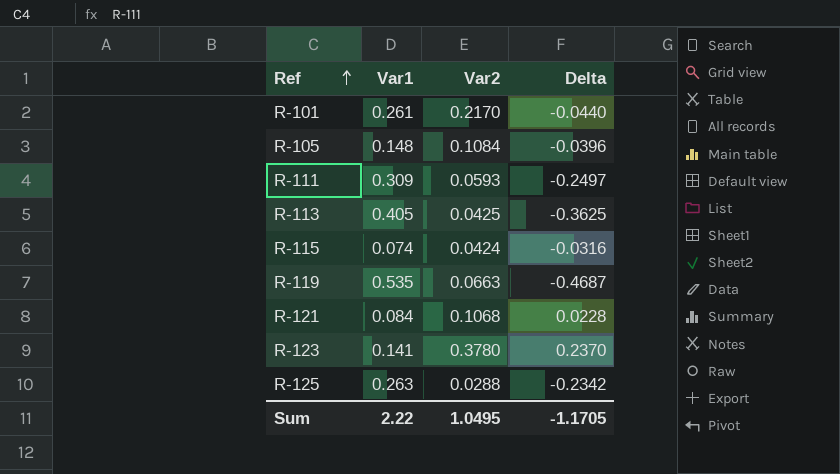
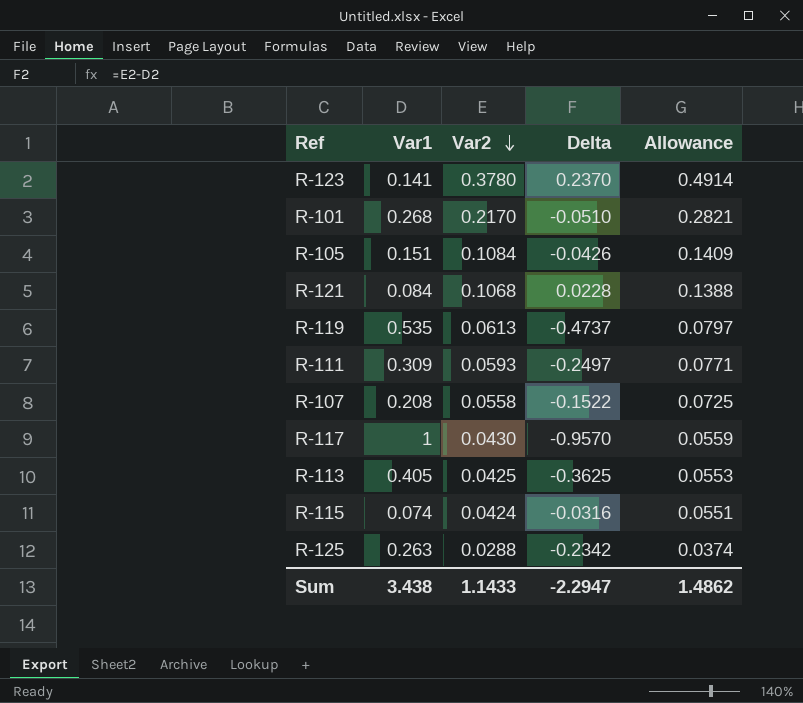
row order: Ref ascending -> Var2 descending
column Allowance | formula: none -> [Var2] * 1.3
R-101 | Var1: 0.261 -> 0.268
R-101 | Delta: -0.0440 -> -0.0510
R-105 | Var1: 0.148 -> 0.151
R-105 | Delta: -0.0396 -> -0.0426
R-119 | Var2: 0.0663 -> 0.0613
R-119 | Delta: -0.4687 -> -0.4737
row R-107: none -> 0.208 | 0.0558 | -0.1522 | 0.0725
row R-117: none -> 1 | 0.0430 | -0.9570 | 0.0559
Sum | Var1: 2.22 -> 3.438
Sum | Var2: 1.0495 -> 1.1433
Sum | Delta: -1.1705 -> -2.2947

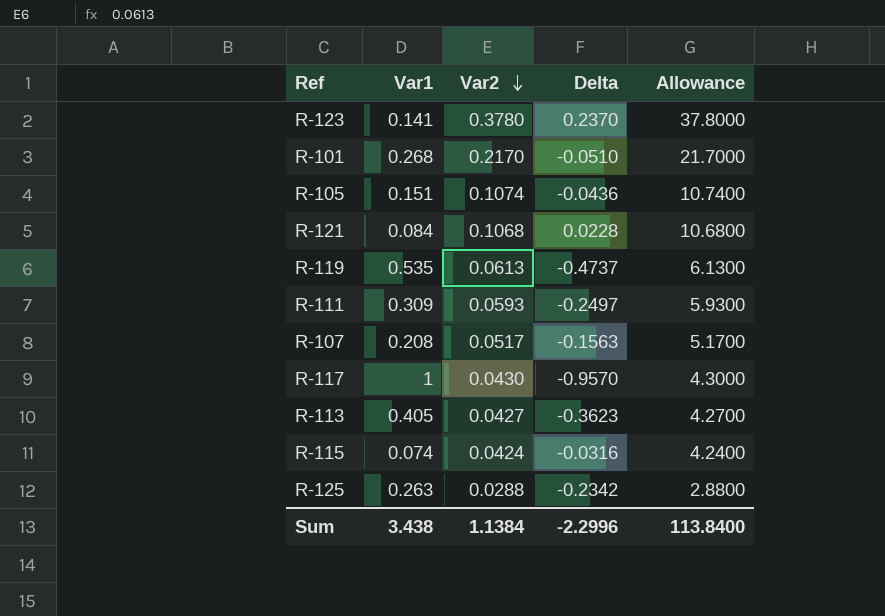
column Allowance | formula: [Var2] * 1.3 -> [Var2] * 100
R-105 | Var2: 0.1084 -> 0.1074
R-105 | Delta: -0.0426 -> -0.0436
R-107 | Var2: 0.0558 -> 0.0517
R-107 | Delta: -0.1522 -> -0.1563
R-113 | Var2: 0.0425 -> 0.0427
R-113 | Delta: -0.3625 -> -0.3623
Sum | Var2: 1.1433 -> 1.1384
Sum | Delta: -2.2947 -> -2.2996
Sum | Allowance: 1.4862 -> 113.8400

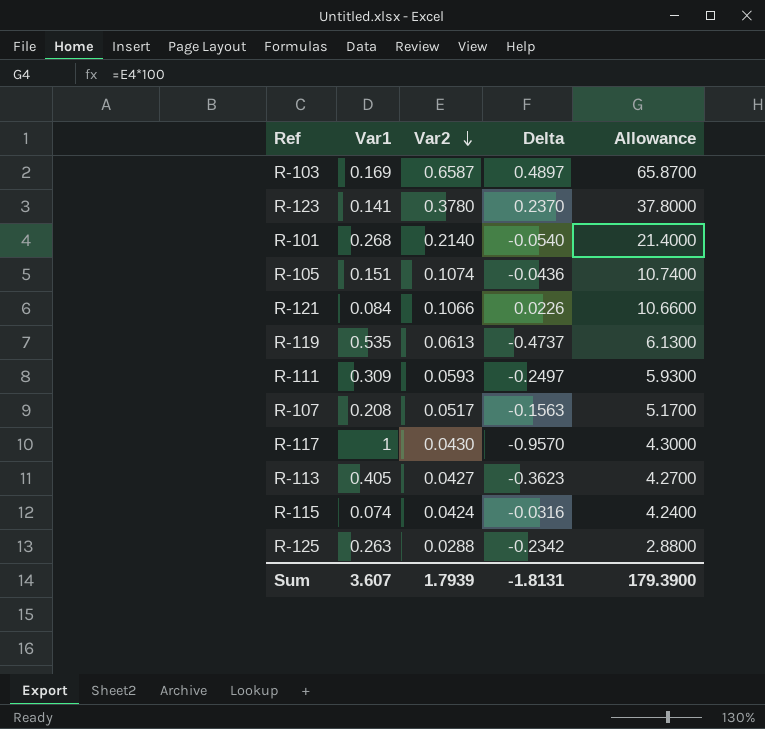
row R-103: none -> 0.169 | 0.6587 | 0.4897 | 65.8700
R-101 | Var2: 0.2170 -> 0.2140
R-101 | Delta: -0.0510 -> -0.0540
R-101 | Allowance: 21.7000 -> 21.4000
R-121 | Var2: 0.1068 -> 0.1066
R-121 | Delta: 0.0228 -> 0.0226
R-121 | Allowance: 10.6800 -> 10.6600
Sum | Var1: 3.438 -> 3.607
Sum | Var2: 1.1384 -> 1.7939
Sum | Delta: -2.2996 -> -1.8131
Sum | Allowance: 113.8400 -> 179.3900

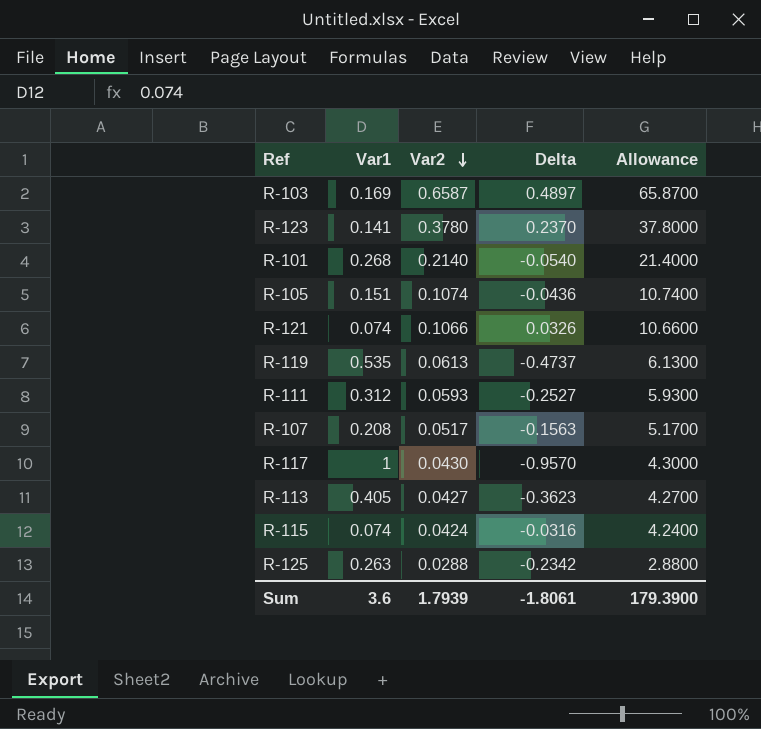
R-121 | Var1: 0.084 -> 0.074
R-121 | Delta: 0.0226 -> 0.0326
R-111 | Var1: 0.309 -> 0.312
R-111 | Delta: -0.2497 -> -0.2527
Sum | Var1: 3.607 -> 3.6
Sum | Delta: -1.8131 -> -1.8061

